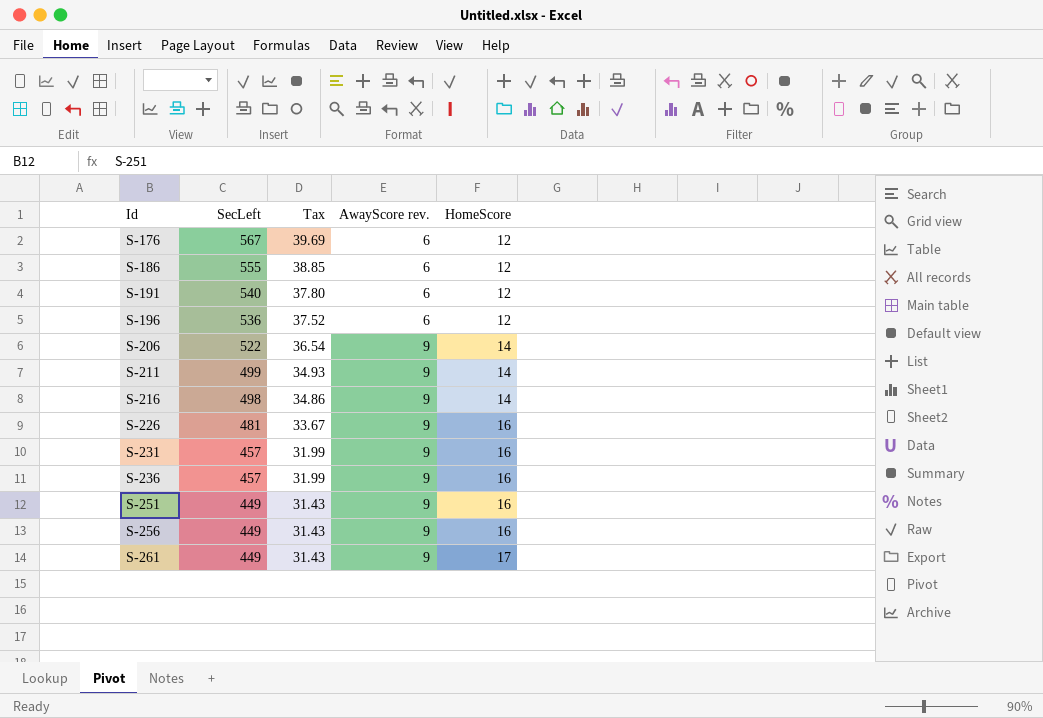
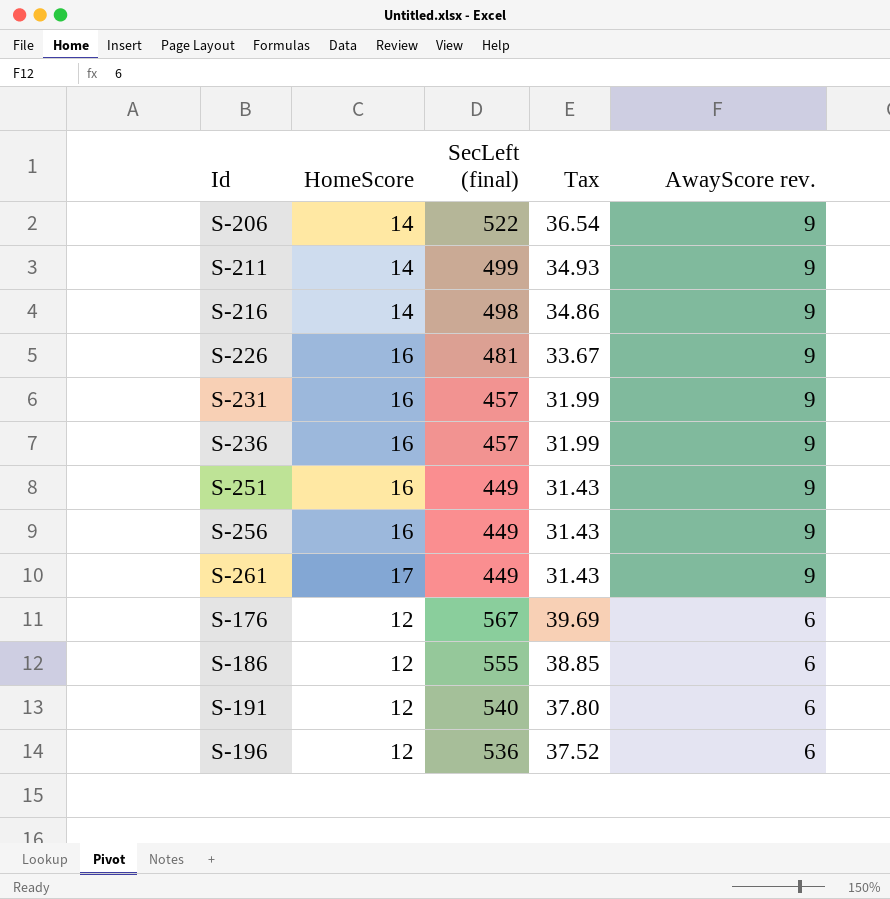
row order: Id ascending -> AwayScore rev. descending
column HomeScore | position: 5 -> 2
column name: SecLeft -> SecLeft (final)

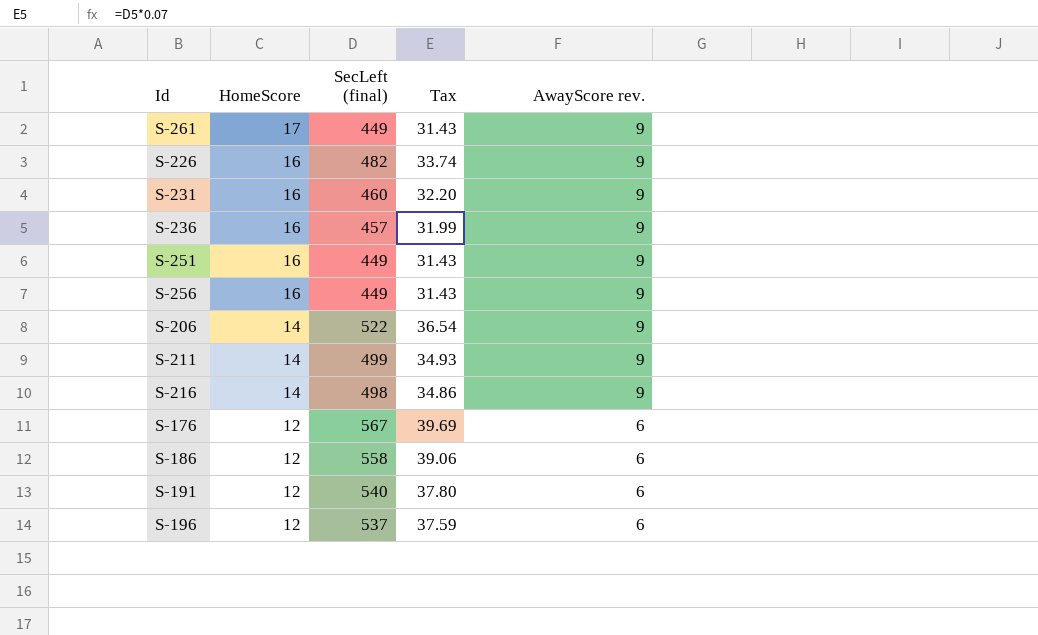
row order: AwayScore rev. descending -> HomeScore descending
S-226 | SecLeft (final): 481 -> 482
S-226 | Tax: 33.67 -> 33.74
S-231 | SecLeft (final): 457 -> 460
S-231 | Tax: 31.99 -> 32.20
S-186 | SecLeft (final): 555 -> 558
S-186 | Tax: 38.85 -> 39.06
S-196 | SecLeft (final): 536 -> 537
S-196 | Tax: 37.52 -> 37.59

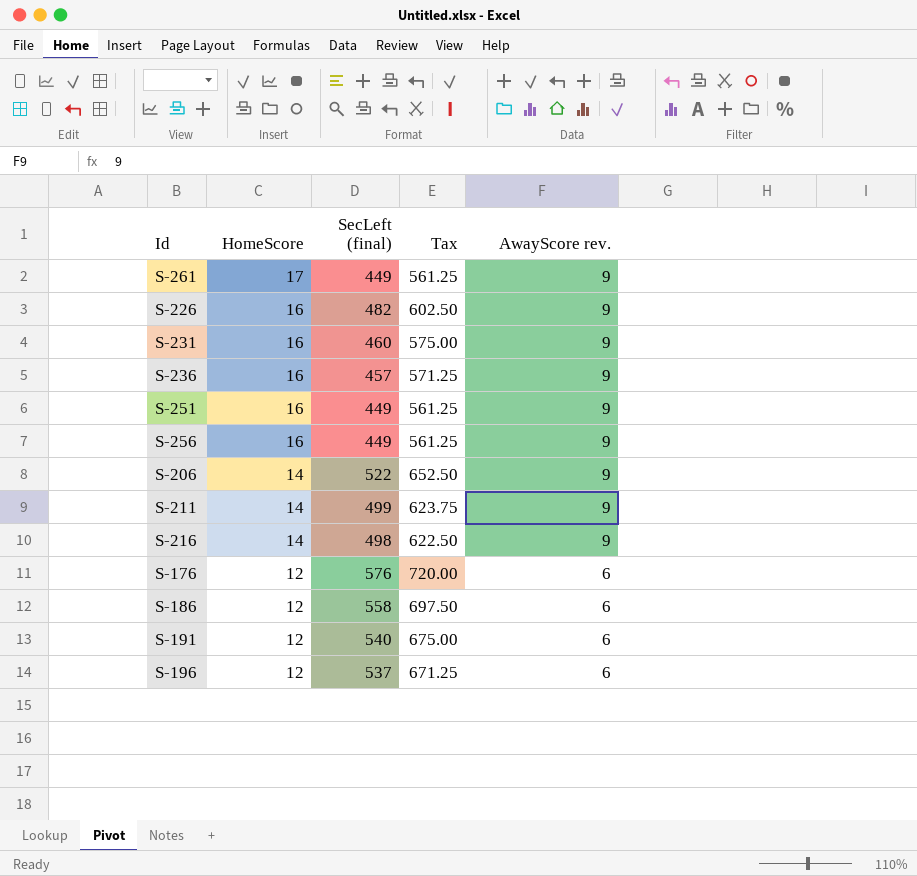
column Tax | formula: [SecLeft (final)] * 0.07 -> [SecLeft (final)] * 1.25
S-176 | SecLeft (final): 567 -> 576

